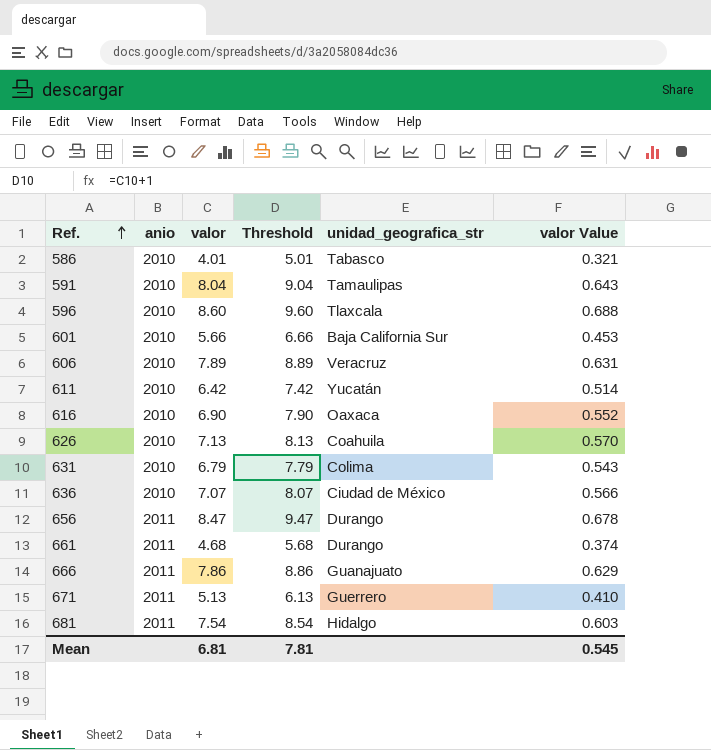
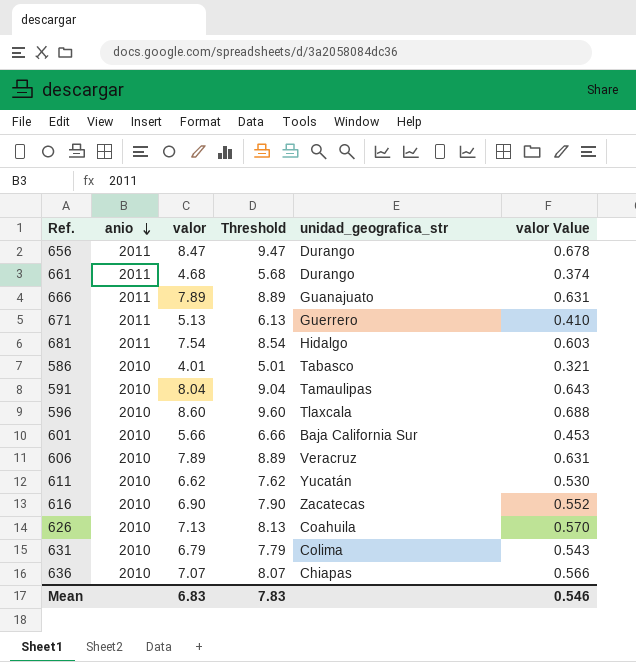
row order: Ref. ascending -> anio descending
666 | valor: 7.86 -> 7.89
666 | Threshold: 8.86 -> 8.89
666 | valor Value: 0.629 -> 0.631
611 | valor: 6.42 -> 6.62
611 | Threshold: 7.42 -> 7.62
611 | valor Value: 0.514 -> 0.530
616 | unidad_geografica_str: Oaxaca -> Zacatecas
636 | unidad_geografica_str: Ciudad de México -> Chiapas
Mean | valor: 6.81 -> 6.83
Mean | Threshold: 7.81 -> 7.83
Mean | valor Value: 0.545 -> 0.546

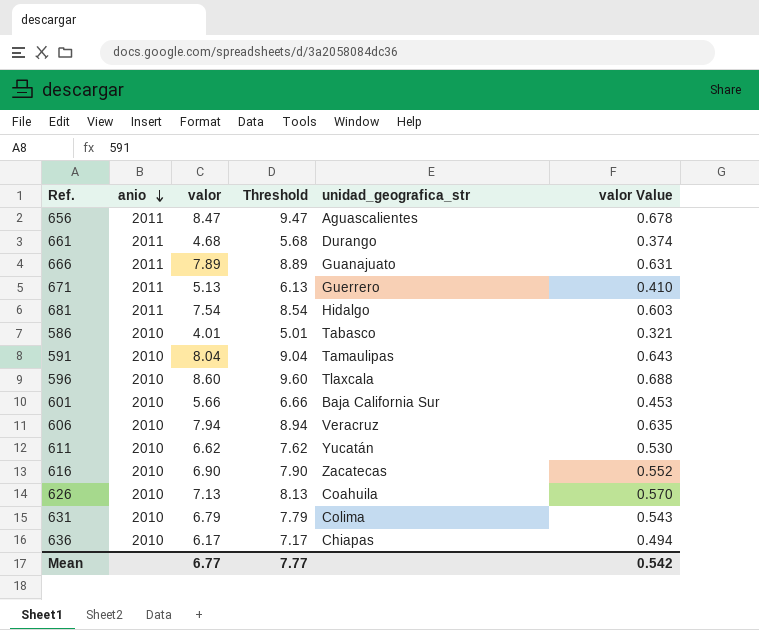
656 | unidad_geografica_str: Durango -> Aguascalientes
606 | valor: 7.89 -> 7.94
606 | Threshold: 8.89 -> 8.94
606 | valor Value: 0.631 -> 0.635
636 | valor: 7.07 -> 6.17
636 | Threshold: 8.07 -> 7.17
636 | valor Value: 0.566 -> 0.494
Mean | valor: 6.83 -> 6.77
Mean | Threshold: 7.83 -> 7.77
Mean | valor Value: 0.546 -> 0.542

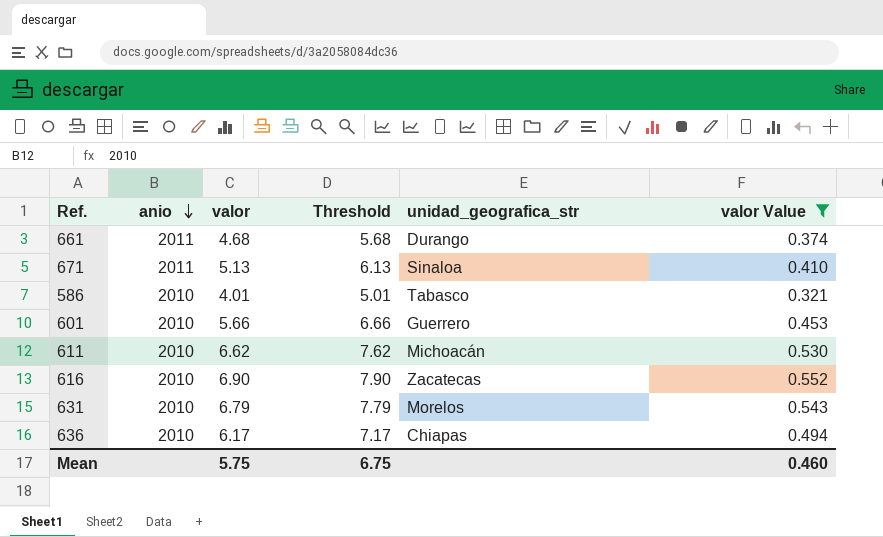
filter: none -> valor Value <= 0.552
671 | unidad_geografica_str: Guerrero -> Sinaloa
601 | unidad_geografica_str: Baja California Sur -> Guerrero
611 | unidad_geografica_str: Yucatán -> Michoacán
631 | unidad_geografica_str: Colima -> Morelos
Mean | valor: 6.77 -> 5.75
Mean | Threshold: 7.77 -> 6.75
Mean | valor Value: 0.542 -> 0.460

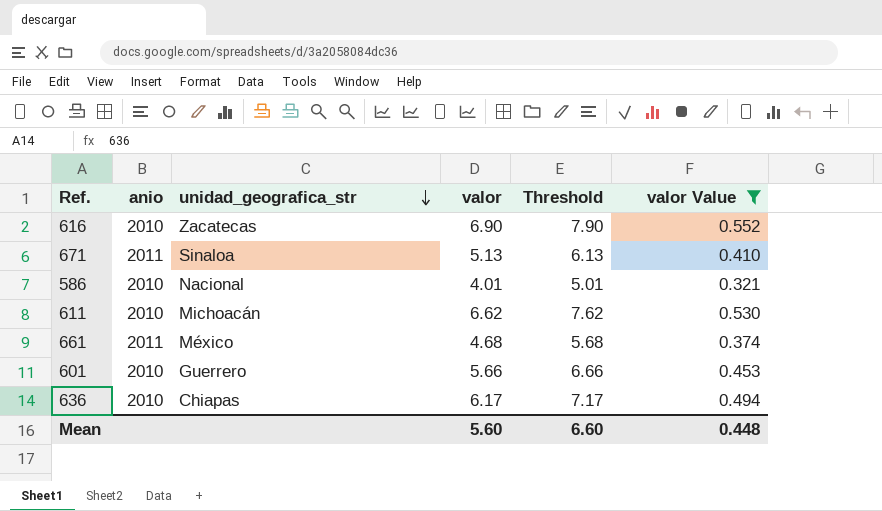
row order: anio descending -> unidad_geografica_str descending
column unidad_geografica_str | position: 5 -> 3
row 631: 2010 | 6.79 | 7.79 | Morelos | 0.543 -> none
586 | unidad_geografica_str: Tabasco -> Nacional
661 | unidad_geografica_str: Durango -> México
Mean | valor: 5.75 -> 5.60
Mean | Threshold: 6.75 -> 6.60
Mean | valor Value: 0.460 -> 0.448

